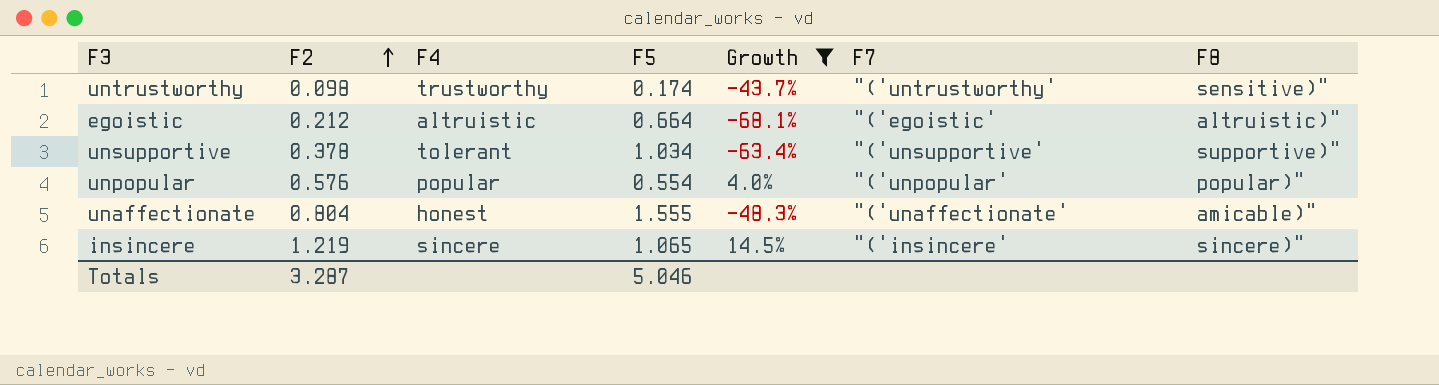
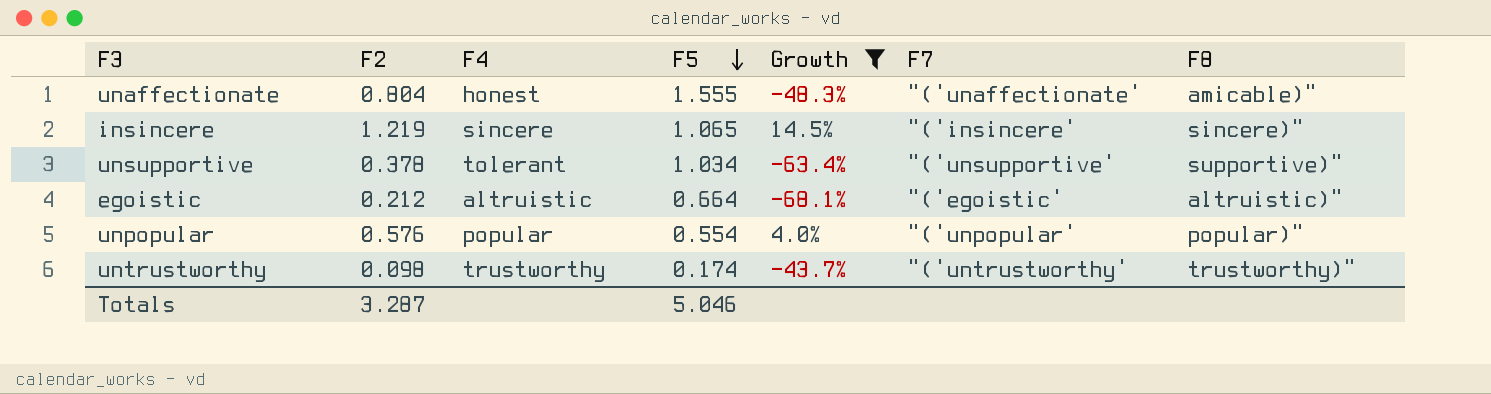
row order: F2 ascending -> F5 descending
untrustworthy | F8: sensitive)" -> trustworthy)"

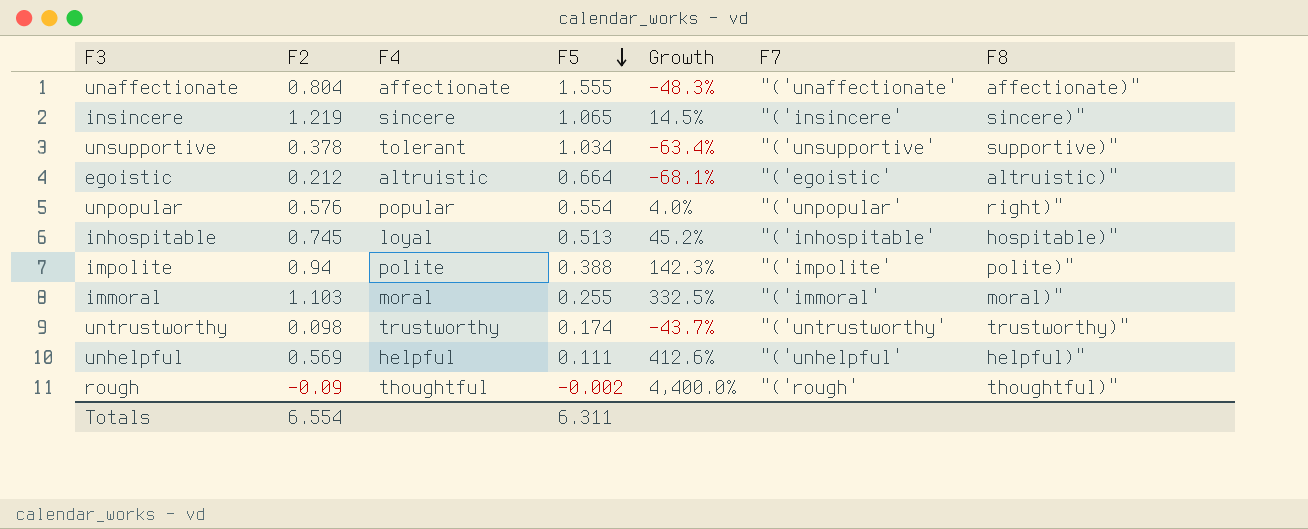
filter: Growth <= 14.5% -> none
unaffectionate | F4: honest -> affectionate
unaffectionate | F8: amicable)" -> affectionate)"
unpopular | F8: popular)" -> right)"
Totals | F2: 3.287 -> 6.554
Totals | F5: 5.046 -> 6.311

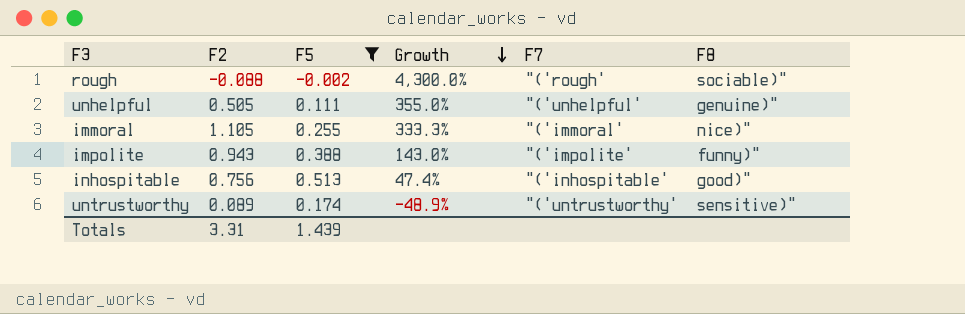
filter: none -> F5 <= 0.513
row order: F5 descending -> Growth descending
column F4 | position: 3 -> none
rough | F2: -0.09 -> -0.088
rough | Growth: 4,400.0% -> 4,300.0%
rough | F8: thoughtful)" -> sociable)"
unhelpful | F2: 0.569 -> 0.505
unhelpful | Growth: 412.6% -> 355.0%
unhelpful | F8: helpful)" -> genuine)"
immoral | F2: 1.103 -> 1.105
immoral | Growth: 332.5% -> 333.3%
immoral | F8: moral)" -> nice)"
impolite | F2: 0.94 -> 0.943
impolite | Growth: 142.3% -> 143.0%
impolite | F8: polite)" -> funny)"
inhospitable | F2: 0.745 -> 0.756
inhospitable | Growth: 45.2% -> 47.4%
inhospitable | F8: hospitable)" -> good)"
untrustworthy | F2: 0.098 -> 0.089
untrustworthy | Growth: -43.7% -> -48.9%
untrustworthy | F8: trustworthy)" -> sensitive)"
Totals | F2: 6.554 -> 3.31
Totals | F5: 6.311 -> 1.439

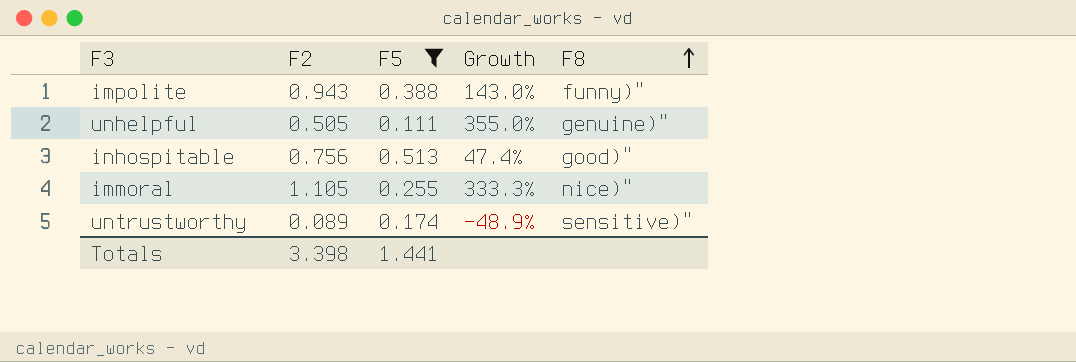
row order: Growth descending -> F8 ascending
column F7 | position: 5 -> none
row rough: -0.088 | -0.002 | 4,300.0% | "('rough' | sociable)" -> none
Totals | F2: 3.31 -> 3.398
Totals | F5: 1.439 -> 1.441

